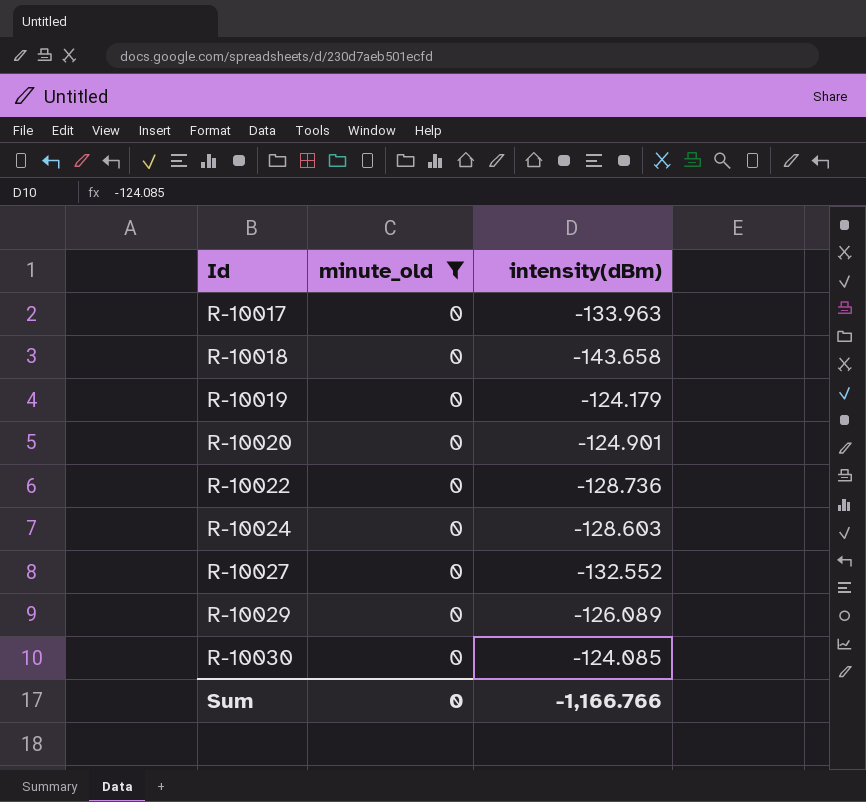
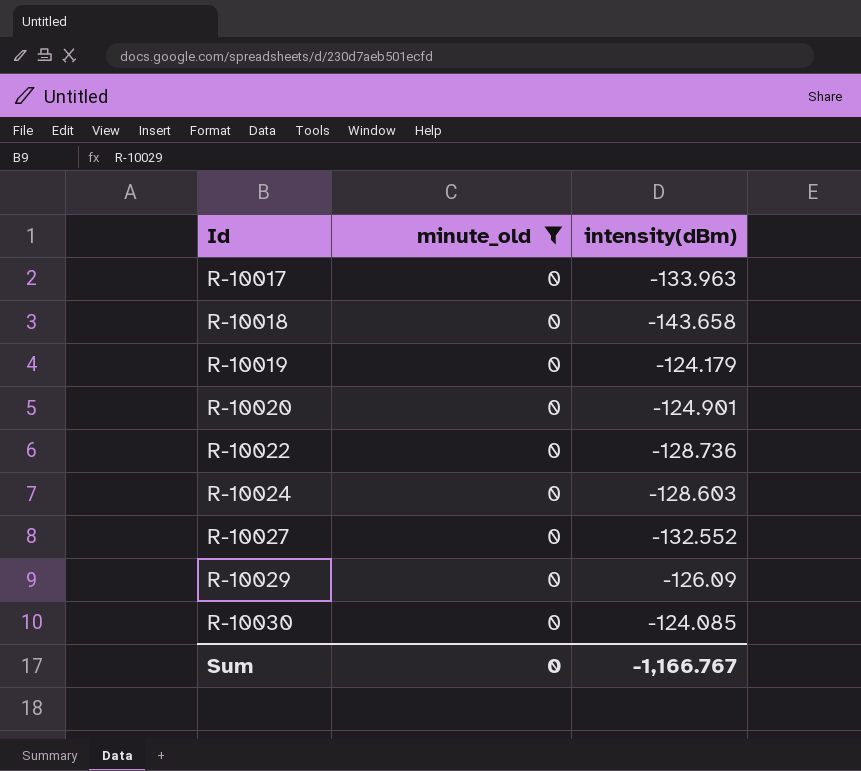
R-10029 | intensity(dBm): -126.089 -> -126.09
Sum | intensity(dBm): -1,166.766 -> -1,166.767

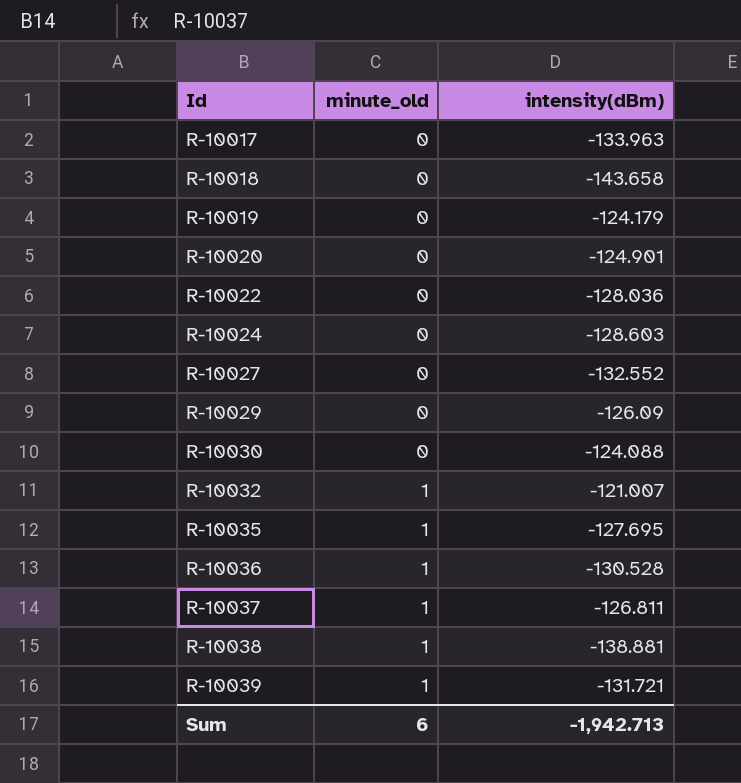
filter: minute_old = 0 -> none
R-10022 | intensity(dBm): -128.736 -> -128.036
R-10030 | intensity(dBm): -124.085 -> -124.088
Sum | minute_old: 0 -> 6
Sum | intensity(dBm): -1,166.767 -> -1,942.713

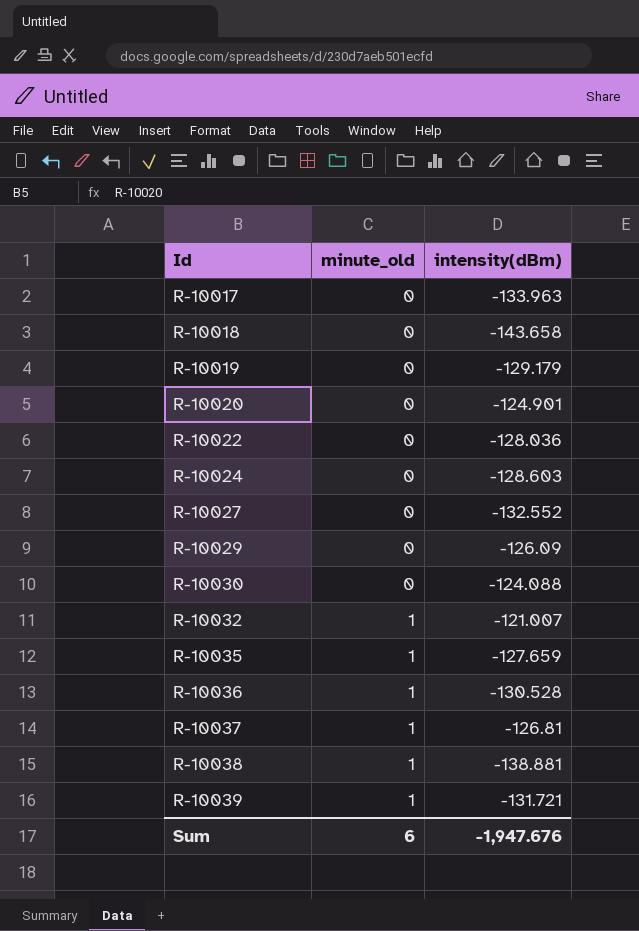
R-10019 | intensity(dBm): -124.179 -> -129.179
R-10035 | intensity(dBm): -127.695 -> -127.659
R-10037 | intensity(dBm): -126.811 -> -126.81
Sum | intensity(dBm): -1,942.713 -> -1,947.676

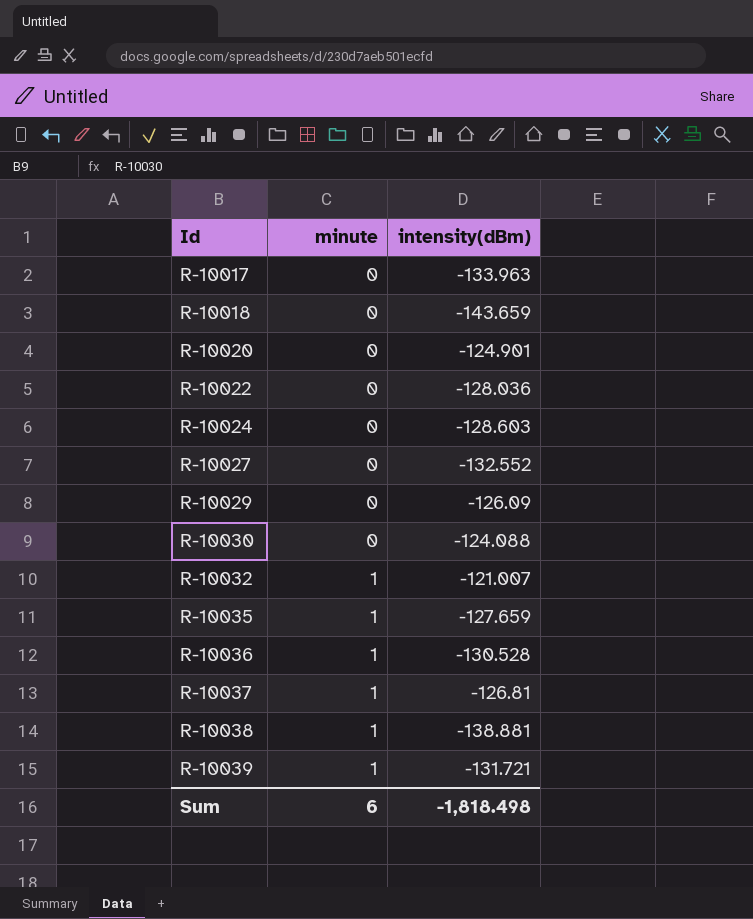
column name: minute_old -> minute
row R-10019: 0 | -129.179 -> none
R-10018 | intensity(dBm): -143.658 -> -143.659
Sum | intensity(dBm): -1,947.676 -> -1,818.498

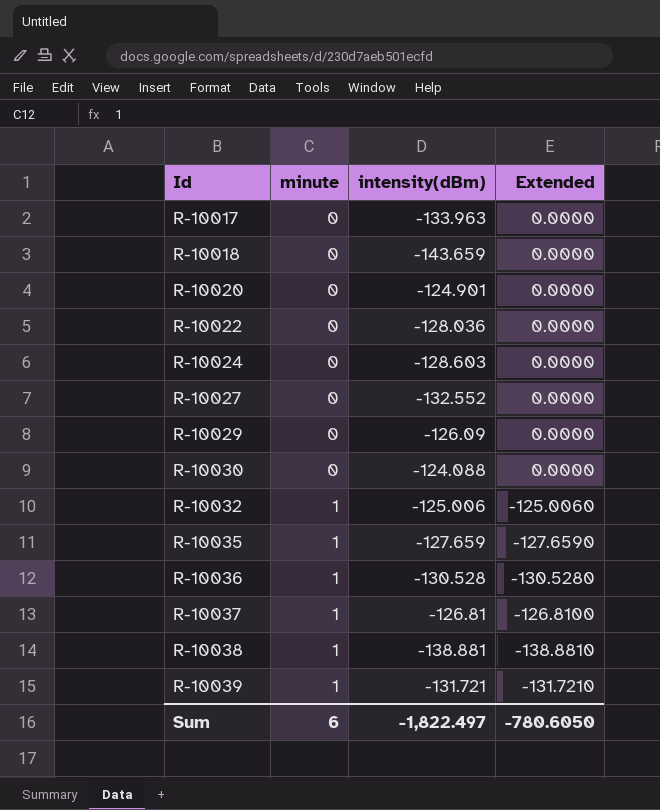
column Extended | formula: none -> [minute] * [intensity(dBm)]
R-10032 | intensity(dBm): -121.007 -> -125.006
Sum | intensity(dBm): -1,818.498 -> -1,822.497

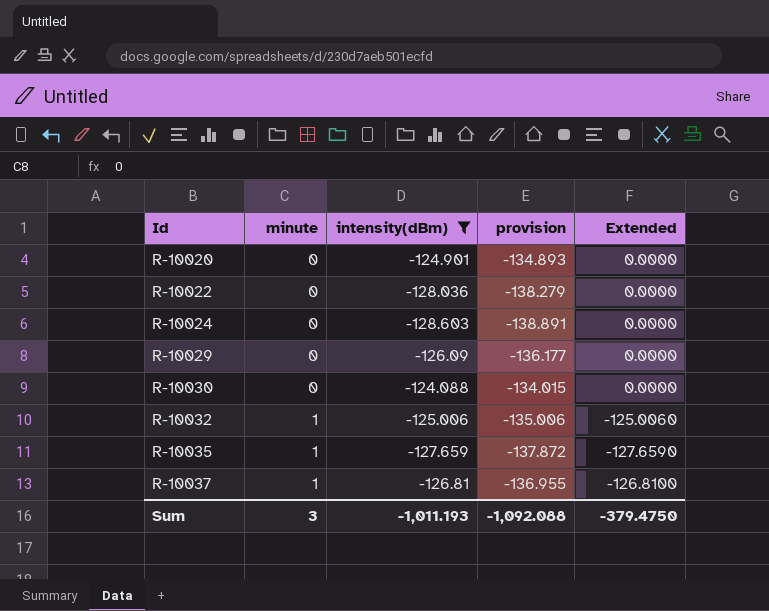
filter: none -> intensity(dBm) >= -128.603
column provision | formula: none -> [intensity(dBm)] * 1.08
Sum | minute: 6 -> 3
Sum | intensity(dBm): -1,822.497 -> -1,011.193
Sum | Extended: -780.6050 -> -379.4750

